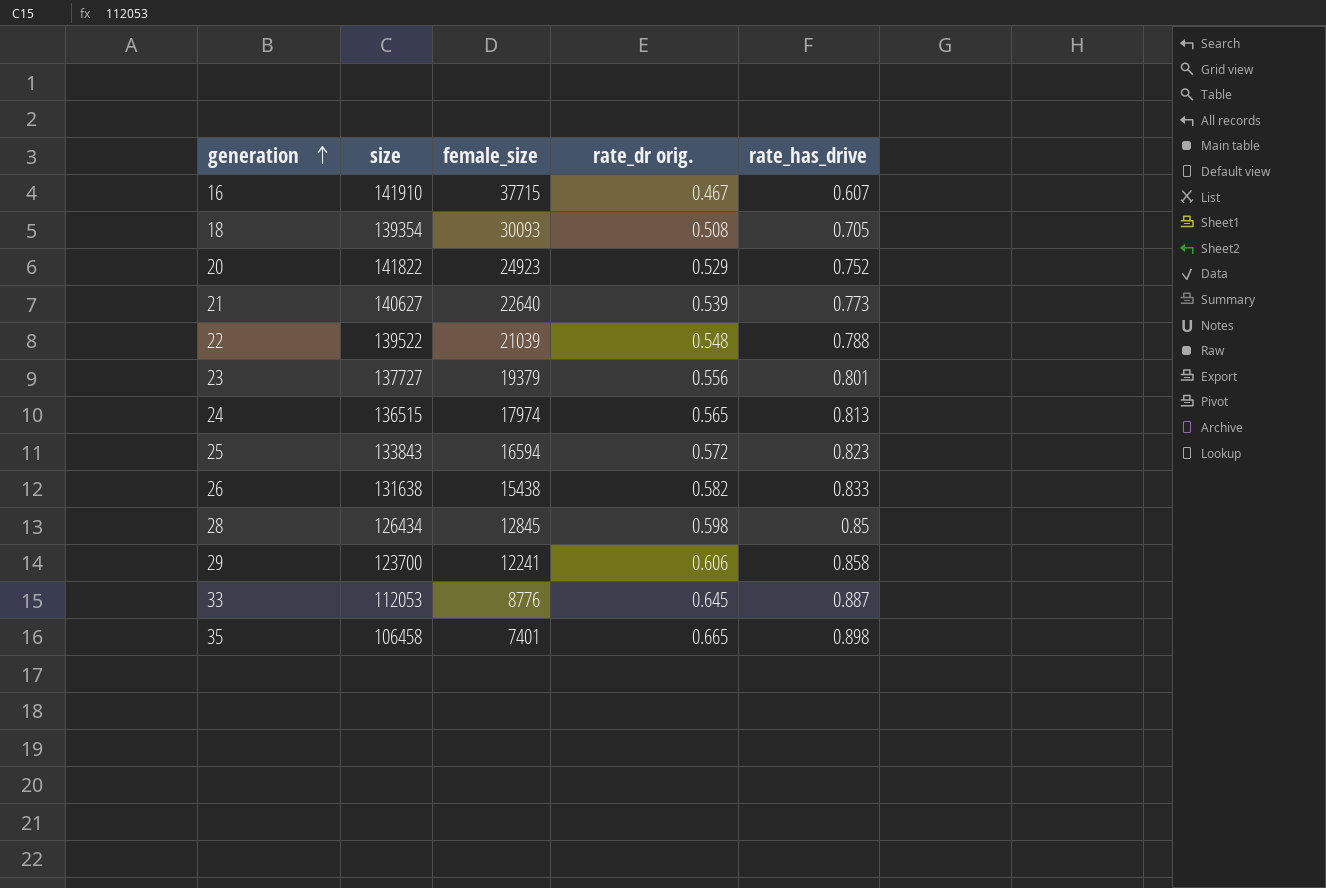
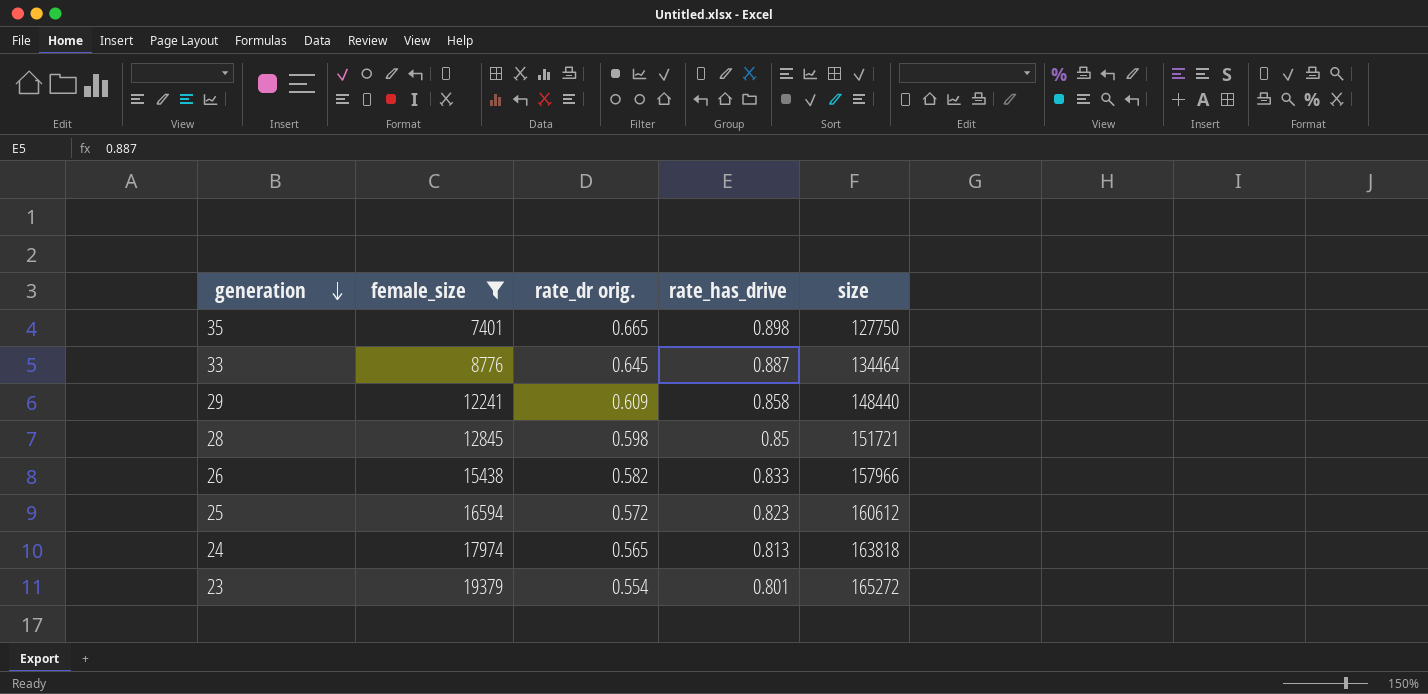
filter: none -> female_size <= 19379
row order: generation ascending -> generation descending
column size | position: 2 -> 5
35 | size: 106458 -> 127750
33 | size: 112053 -> 134464
29 | rate_dr orig.: 0.606 -> 0.609
29 | size: 123700 -> 148440
28 | size: 126434 -> 151721
26 | size: 131638 -> 157966
25 | size: 133843 -> 160612
24 | size: 136515 -> 163818
23 | rate_dr orig.: 0.556 -> 0.554
23 | size: 137727 -> 165272

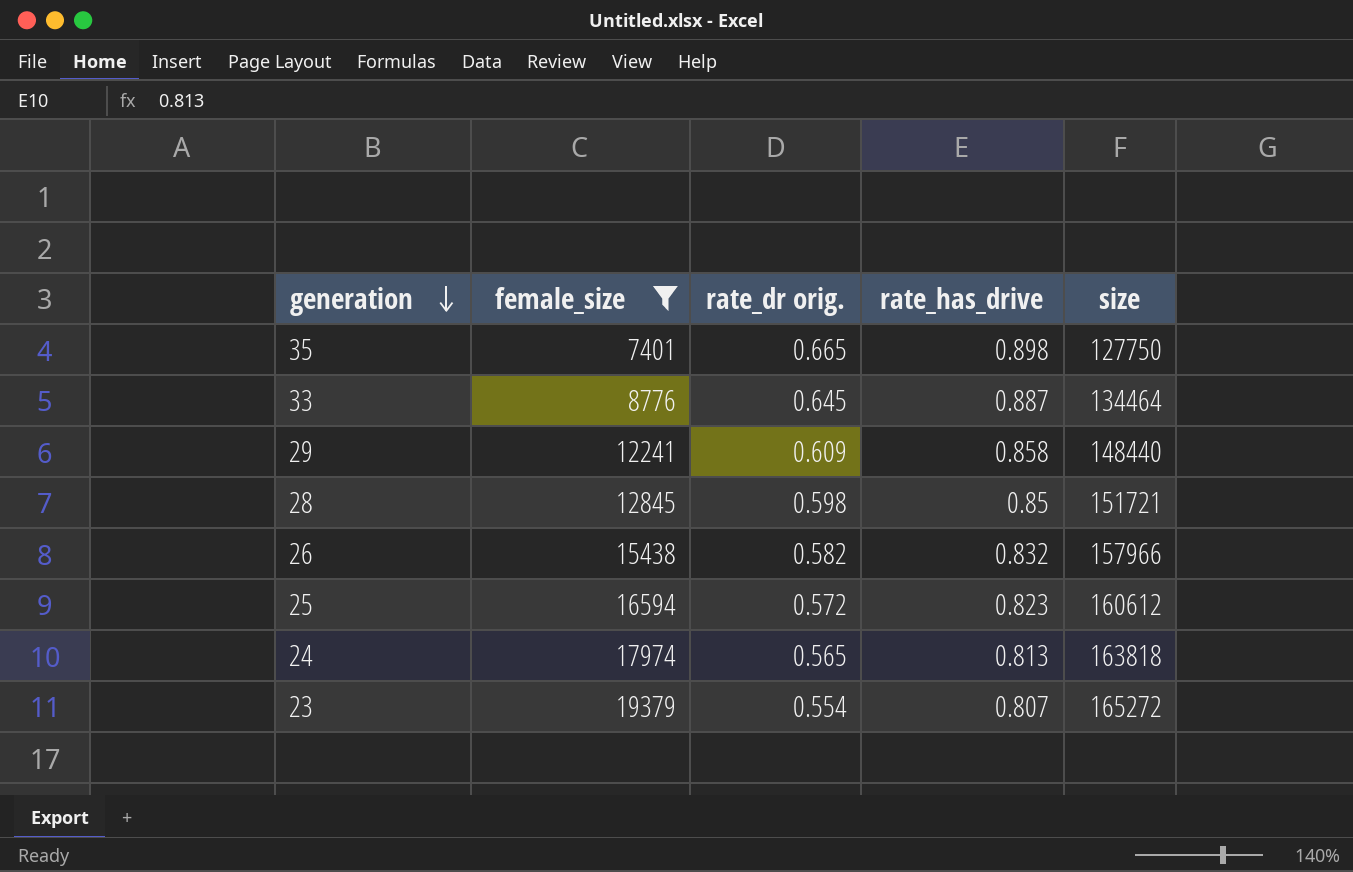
26 | rate_has_drive: 0.833 -> 0.832
23 | rate_has_drive: 0.801 -> 0.807

